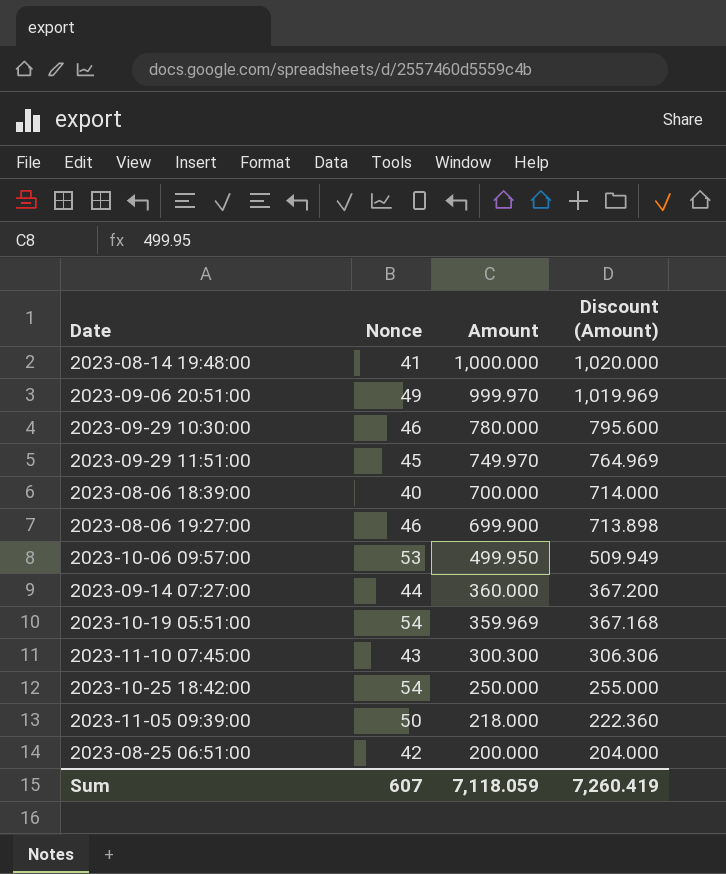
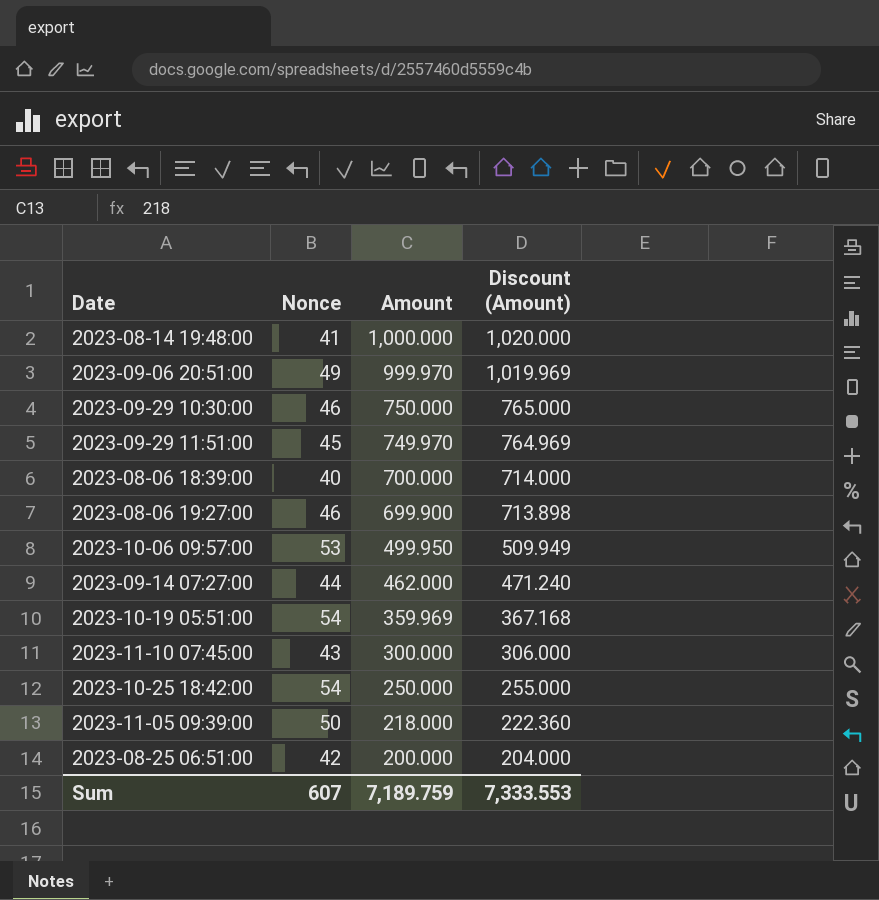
2023-09-29 10:30:00 | Amount: 780.000 -> 750.000
2023-09-29 10:30:00 | Discount (Amount): 795.600 -> 765.000
2023-09-14 07:27:00 | Amount: 360.000 -> 462.000
2023-09-14 07:27:00 | Discount (Amount): 367.200 -> 471.240
2023-11-10 07:45:00 | Amount: 300.300 -> 300.000
2023-11-10 07:45:00 | Discount (Amount): 306.306 -> 306.000
Sum | Amount: 7,118.059 -> 7,189.759
Sum | Discount (Amount): 7,260.419 -> 7,333.553

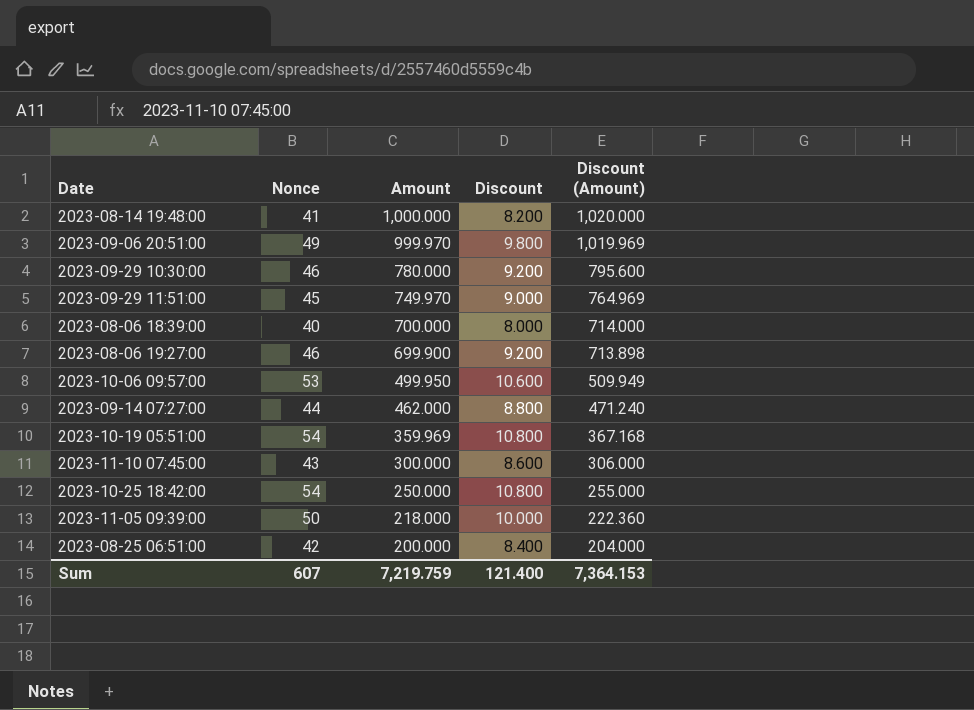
column Discount | formula: none -> [Nonce] * 0.2
2023-09-29 10:30:00 | Amount: 750.000 -> 780.000
2023-09-29 10:30:00 | Discount (Amount): 765.000 -> 795.600
Sum | Amount: 7,189.759 -> 7,219.759
Sum | Discount (Amount): 7,333.553 -> 7,364.153

